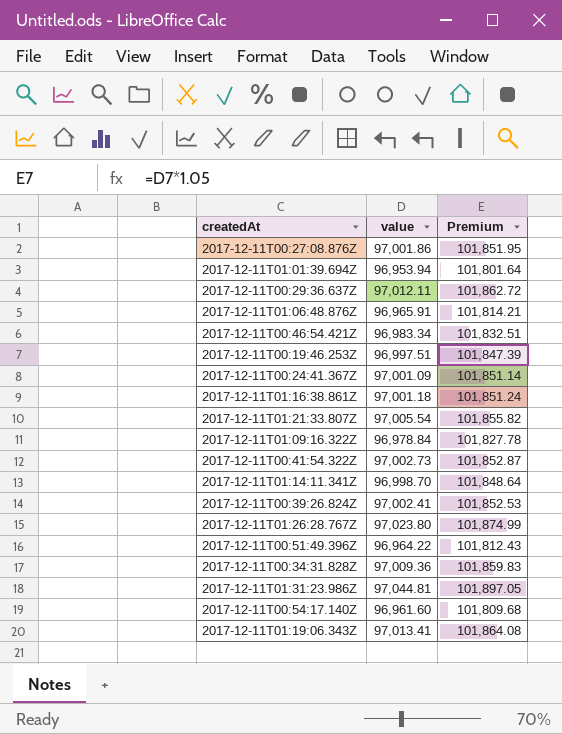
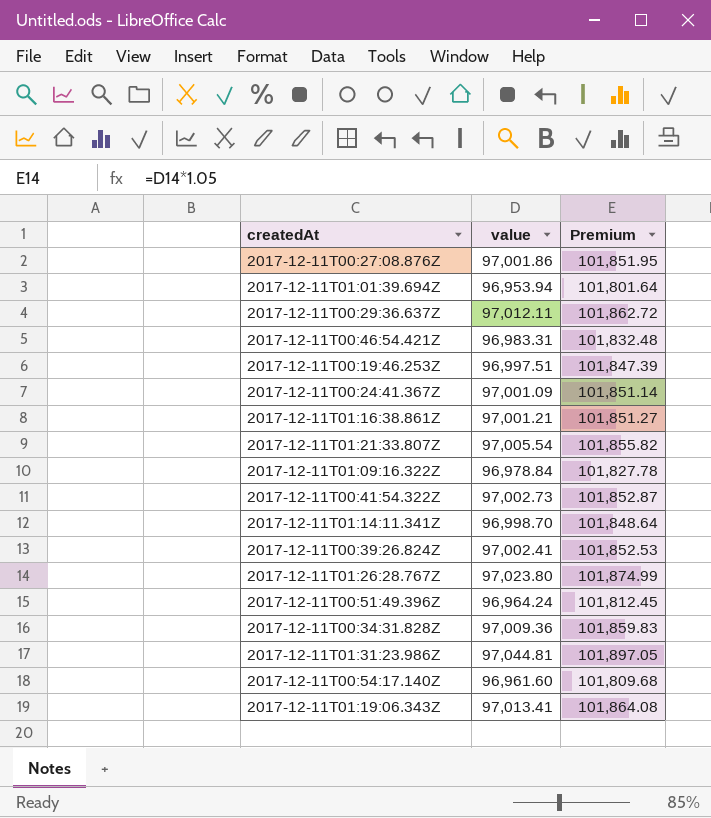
row 2017-12-11T01:06:48.876Z: 96,965.91 | 101,814.21 -> none
2017-12-11T00:46:54.421Z | value: 96,983.34 -> 96,983.31
2017-12-11T00:46:54.421Z | Premium: 101,832.51 -> 101,832.48
2017-12-11T01:16:38.861Z | value: 97,001.18 -> 97,001.21
2017-12-11T01:16:38.861Z | Premium: 101,851.24 -> 101,851.27
2017-12-11T00:51:49.396Z | value: 96,964.22 -> 96,964.24
2017-12-11T00:51:49.396Z | Premium: 101,812.43 -> 101,812.45

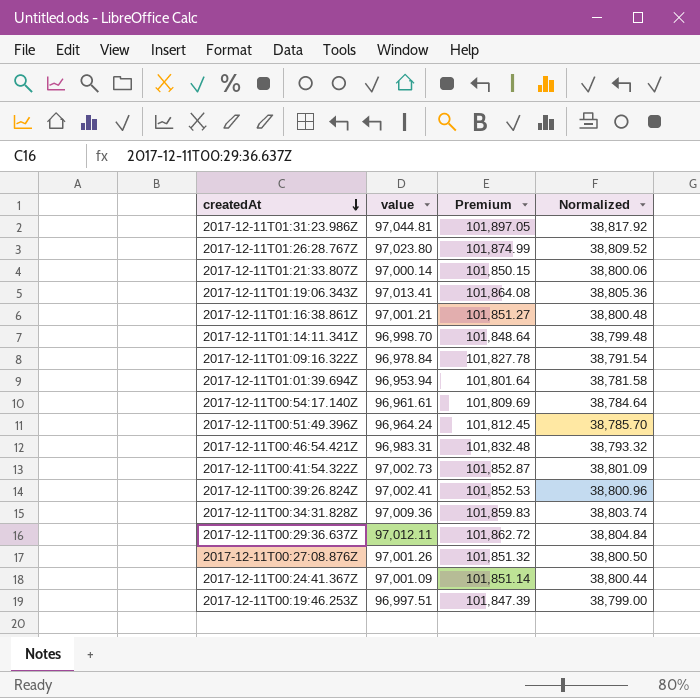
row order: none -> createdAt descending
column Normalized | formula: none -> [value] * 0.4
2017-12-11T01:21:33.807Z | value: 97,005.54 -> 97,000.14
2017-12-11T01:21:33.807Z | Premium: 101,855.82 -> 101,850.15
2017-12-11T00:54:17.140Z | value: 96,961.60 -> 96,961.61
2017-12-11T00:54:17.140Z | Premium: 101,809.68 -> 101,809.69
2017-12-11T00:27:08.876Z | value: 97,001.86 -> 97,001.26
2017-12-11T00:27:08.876Z | Premium: 101,851.95 -> 101,851.32

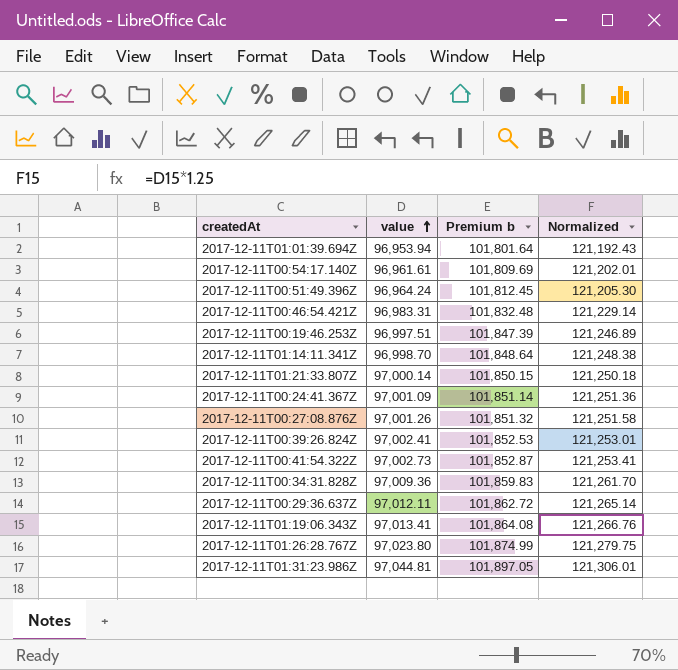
row order: createdAt descending -> value ascending
column name: Premium -> Premium b
column Normalized | formula: [value] * 0.4 -> [value] * 1.25
row 2017-12-11T01:16:38.861Z: 97,001.21 | 101,851.27 | 38,800.48 -> none
row 2017-12-11T01:09:16.322Z: 96,978.84 | 101,827.78 | 38,791.54 -> none

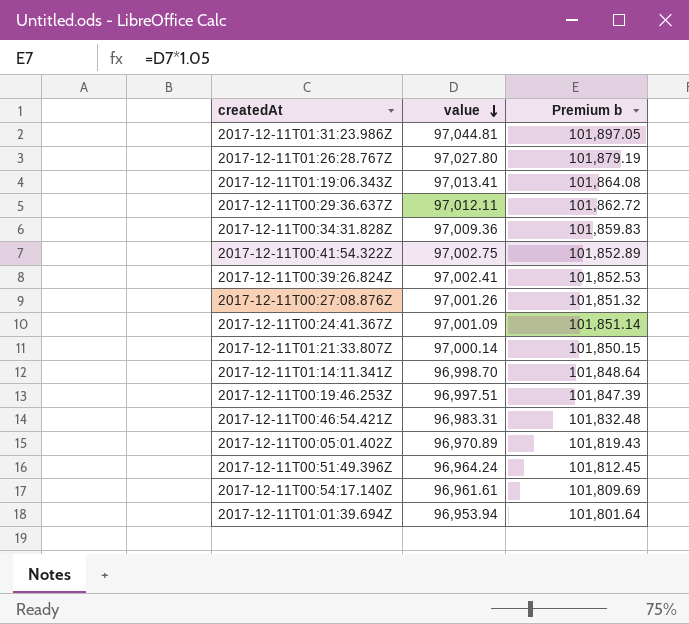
row order: value ascending -> value descending
column Normalized | formula: [value] * 1.25 -> none
2017-12-11T01:26:28.767Z | value: 97,023.80 -> 97,027.80
2017-12-11T01:26:28.767Z | Premium b: 101,874.99 -> 101,879.19
2017-12-11T00:41:54.322Z | value: 97,002.73 -> 97,002.75
2017-12-11T00:41:54.322Z | Premium b: 101,852.87 -> 101,852.89
row 2017-12-11T00:05:01.402Z: none -> 96,970.89 | 101,819.43

